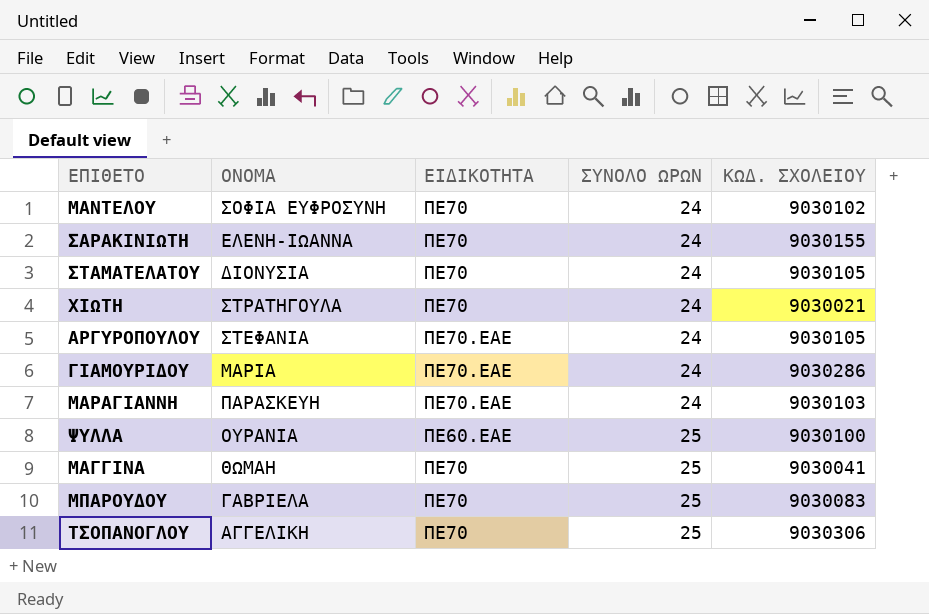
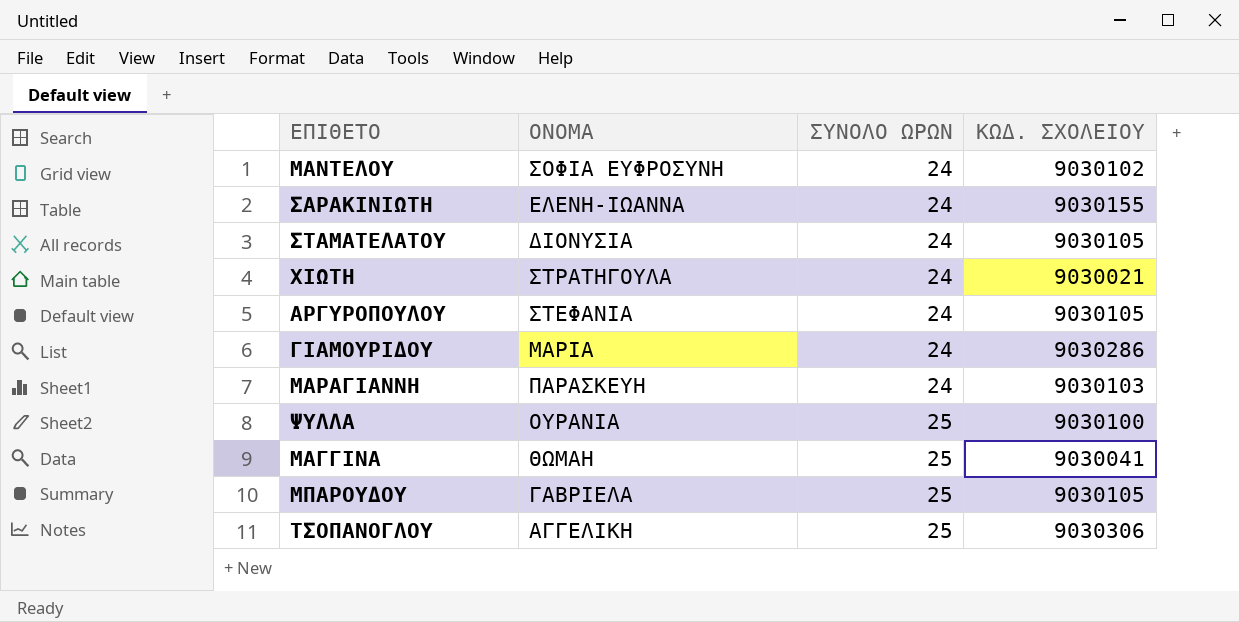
column ΕΙΔΙΚΟΤΗΤΑ | position: 3 -> none
ΜΠΑΡΟΥΔΟΥ | ΚΩΔ. ΣΧΟΛΕΙΟΥ: 9030083 -> 9030105

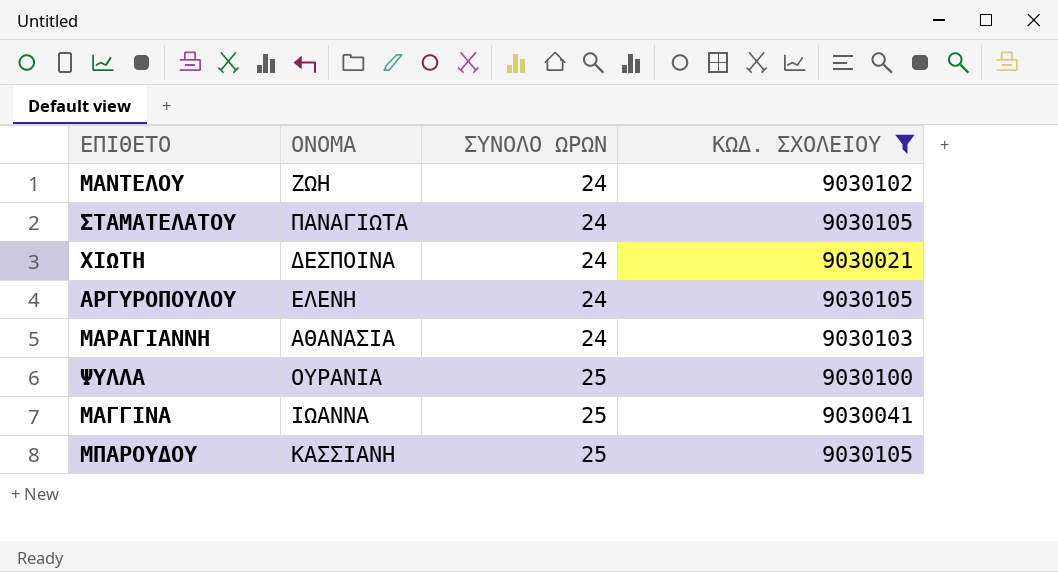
filter: none -> ΚΩΔ. ΣΧΟΛΕΙΟΥ <= 9030105
ΜΑΝΤΕΛΟΥ | ΟΝΟΜΑ: ΣΟΦΙΑ ΕΥΦΡΟΣΥΝΗ -> ΖΩΗ
ΣΤΑΜΑΤΕΛΑΤΟΥ | ΟΝΟΜΑ: ΔΙΟΝΥΣΙΑ -> ΠΑΝΑΓΙΩΤΑ
ΧΙΩΤΗ | ΟΝΟΜΑ: ΣΤΡΑΤΗΓΟΥΛΑ -> ΔΕΣΠΟΙΝΑ
ΑΡΓΥΡΟΠΟΥΛΟΥ | ΟΝΟΜΑ: ΣΤΕΦΑΝΙΑ -> ΕΛΕΝΗ
ΜΑΡΑΓΙΑΝΝΗ | ΟΝΟΜΑ: ΠΑΡΑΣΚΕΥΗ -> ΑΘΑΝΑΣΙΑ
ΜΑΓΓΙΝΑ | ΟΝΟΜΑ: ΘΩΜΑΗ -> ΙΩΑΝΝΑ
ΜΠΑΡΟΥΔΟΥ | ΟΝΟΜΑ: ΓΑΒΡΙΕΛΑ -> ΚΑΣΣΙΑΝΗ

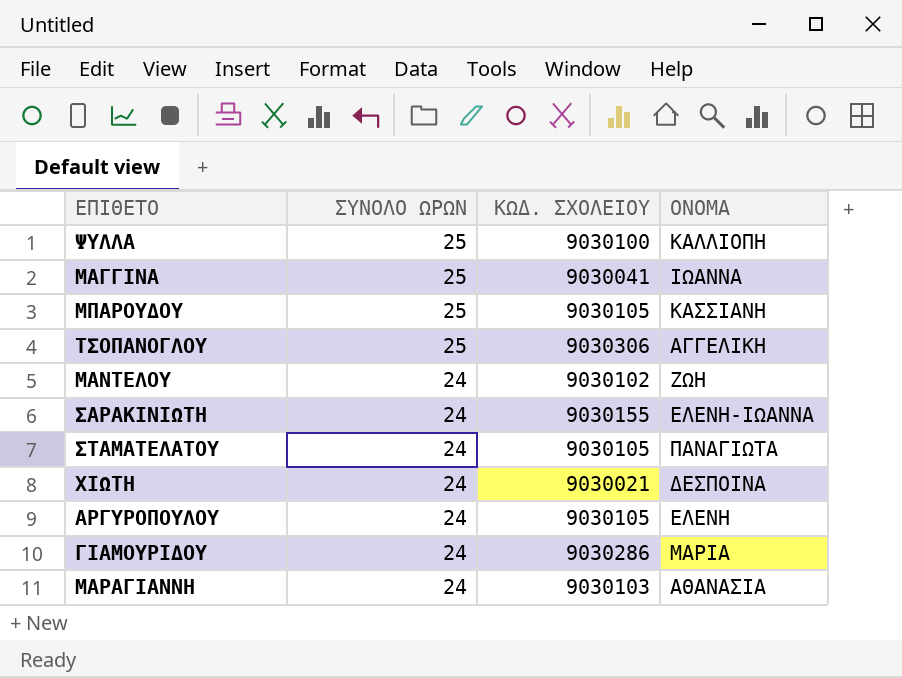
filter: ΚΩΔ. ΣΧΟΛΕΙΟΥ <= 9030105 -> none
row order: ΣΥΝΟΛΟ ΩΡΩΝ ascending -> ΣΥΝΟΛΟ ΩΡΩΝ descending
column ΟΝΟΜΑ | position: 2 -> 4
ΨΥΛΛΑ | ΟΝΟΜΑ: ΟΥΡΑΝΙΑ -> ΚΑΛΛΙΟΠΗ

